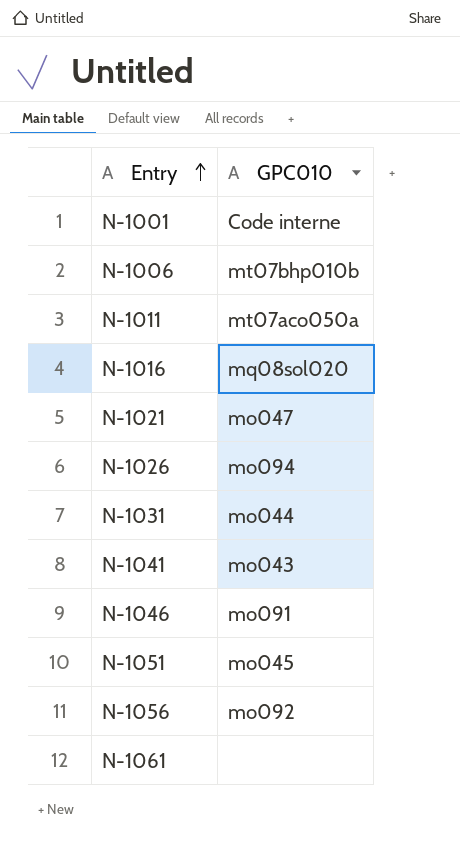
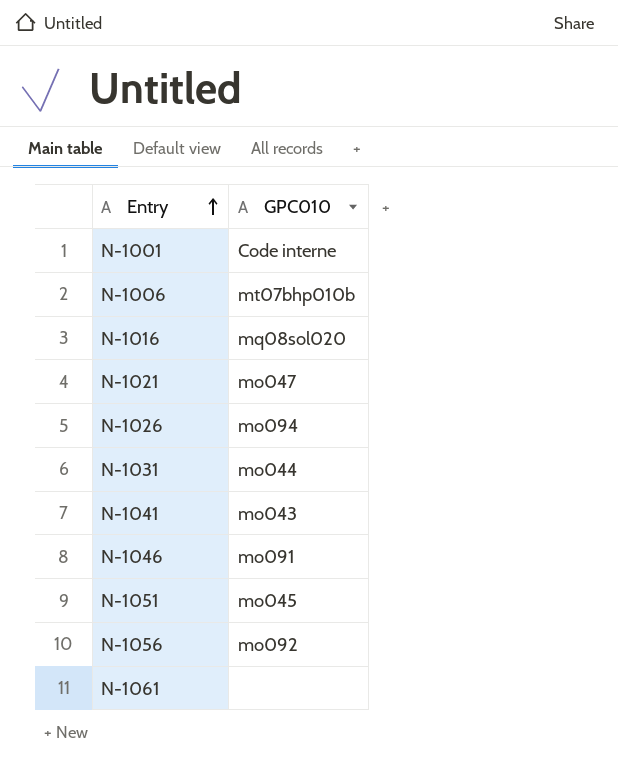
row N-1011: mt07aco050a -> none

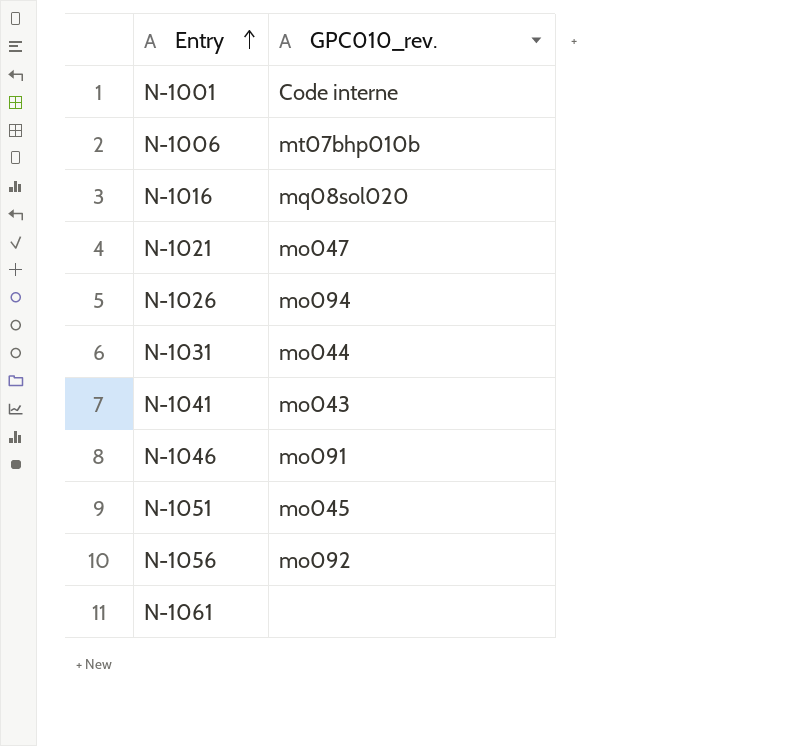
column name: GPC010 -> GPC010_rev.

